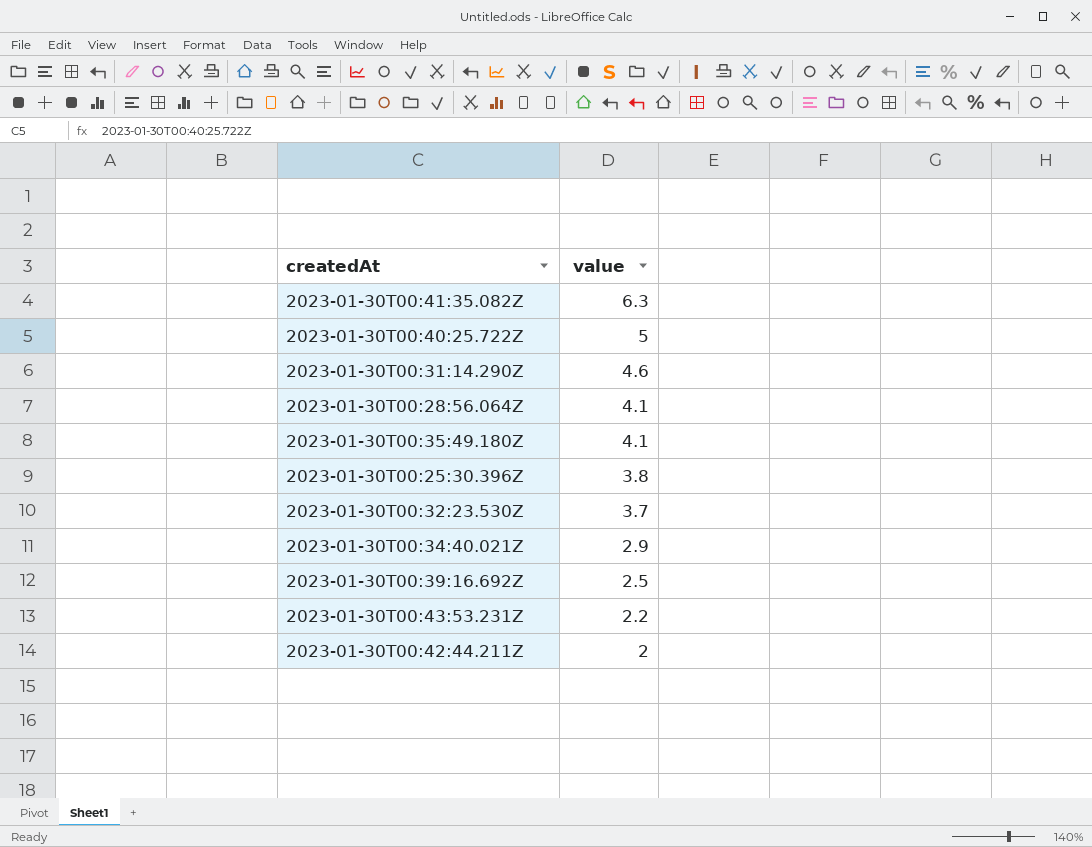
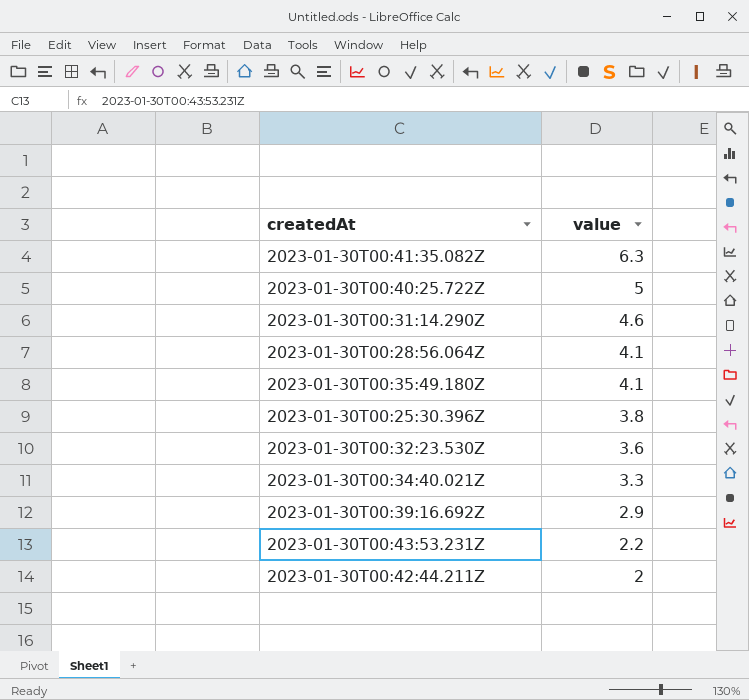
2023-01-30T00:32:23.530Z | value: 3.7 -> 3.6
2023-01-30T00:34:40.021Z | value: 2.9 -> 3.3
2023-01-30T00:39:16.692Z | value: 2.5 -> 2.9

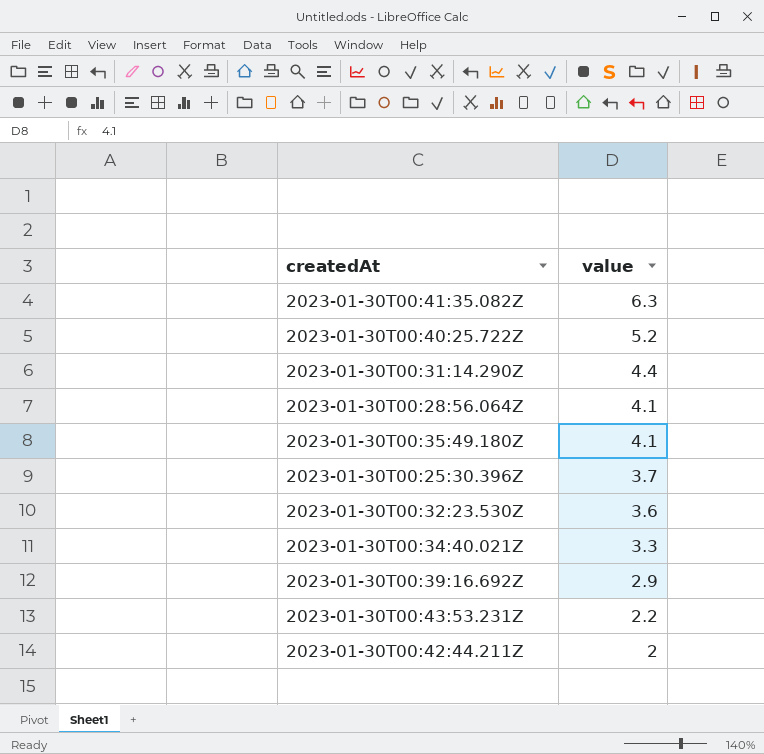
2023-01-30T00:40:25.722Z | value: 5 -> 5.2
2023-01-30T00:31:14.290Z | value: 4.6 -> 4.4
2023-01-30T00:25:30.396Z | value: 3.8 -> 3.7

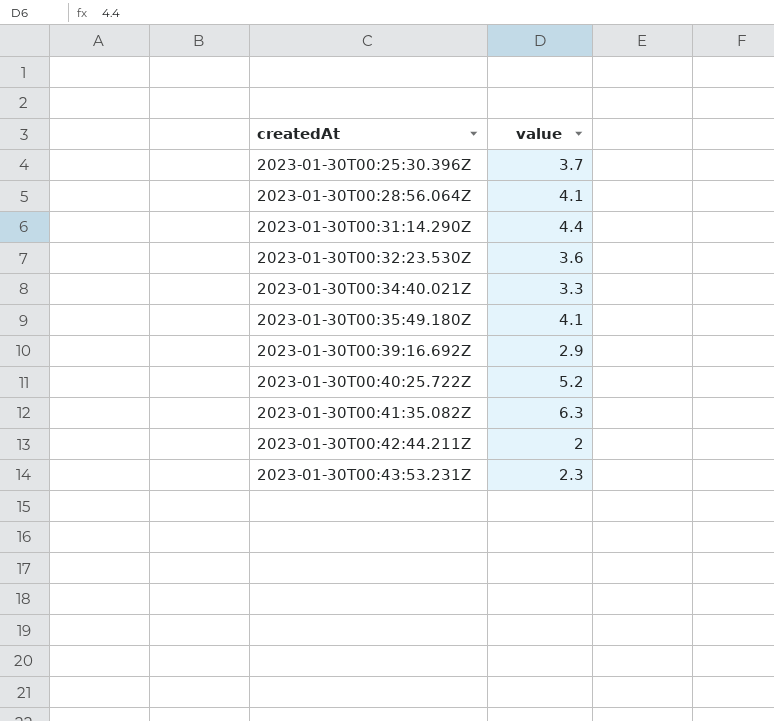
row order: value descending -> createdAt ascending
2023-01-30T00:43:53.231Z | value: 2.2 -> 2.3

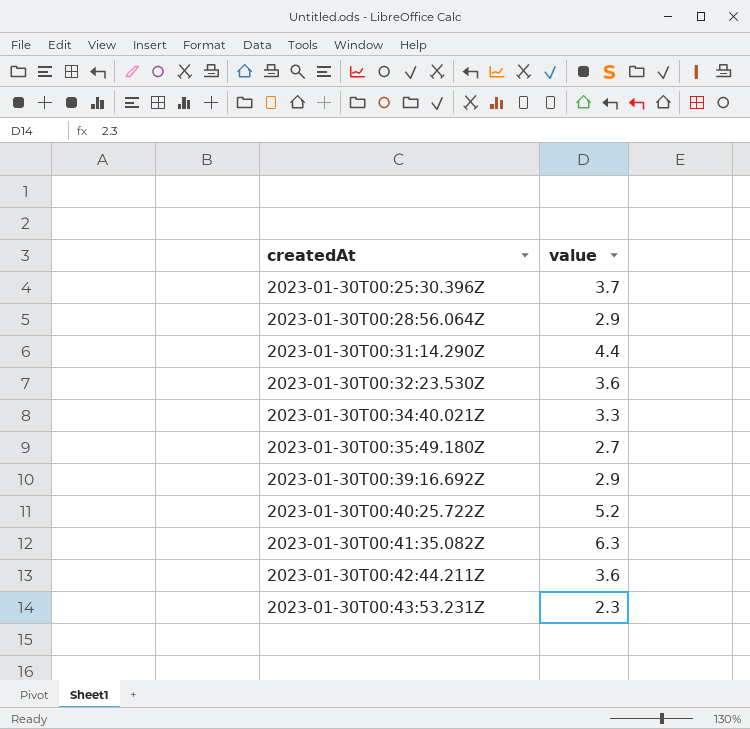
2023-01-30T00:28:56.064Z | value: 4.1 -> 2.9
2023-01-30T00:35:49.180Z | value: 4.1 -> 2.7
2023-01-30T00:42:44.211Z | value: 2 -> 3.6

